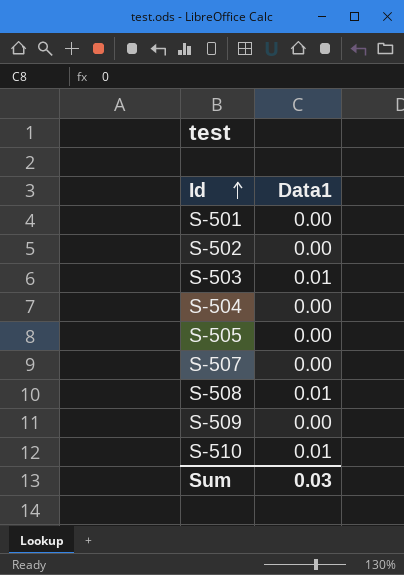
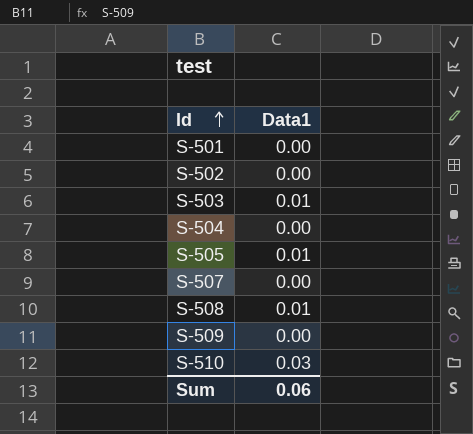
S-505 | Data1: 0.00 -> 0.01
S-510 | Data1: 0.01 -> 0.03
Sum | Data1: 0.03 -> 0.06

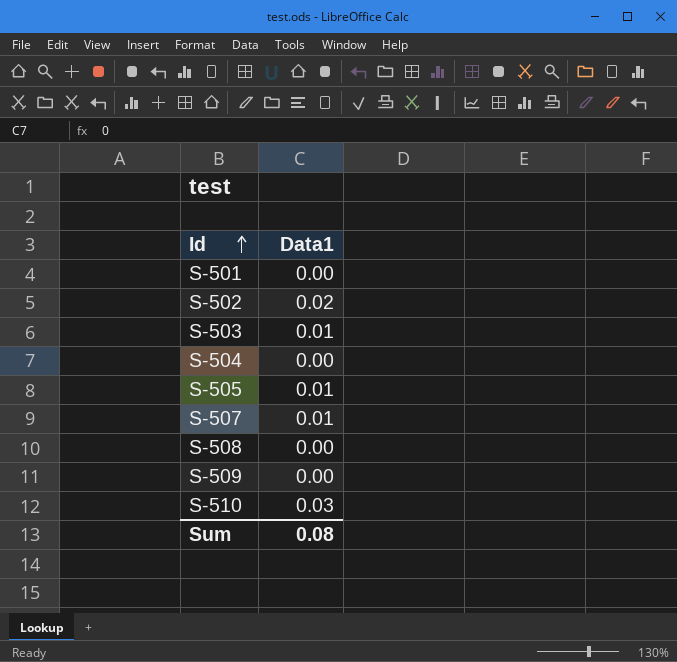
S-502 | Data1: 0.00 -> 0.02
S-507 | Data1: 0.00 -> 0.01
S-508 | Data1: 0.01 -> 0.00
Sum | Data1: 0.06 -> 0.08

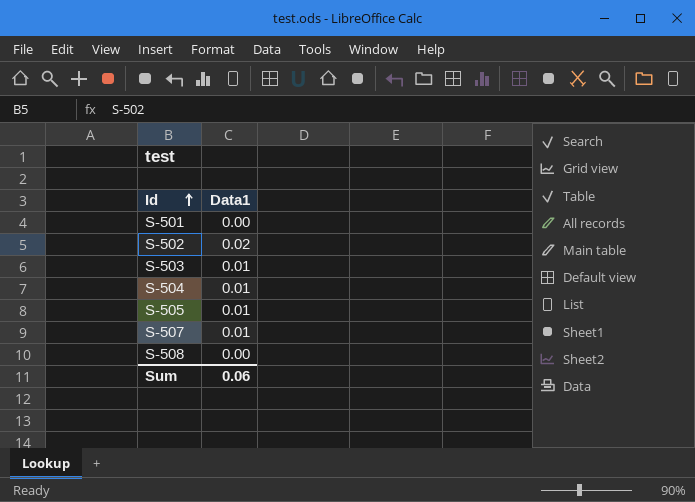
row S-509: 0.00 -> none
row S-510: 0.03 -> none
S-504 | Data1: 0.00 -> 0.01
Sum | Data1: 0.08 -> 0.06

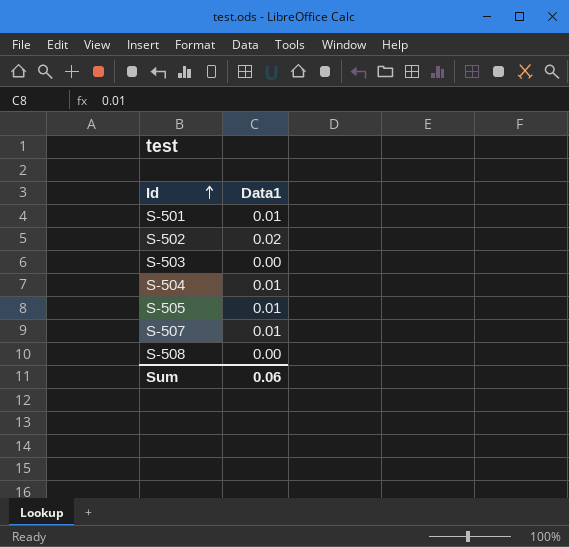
S-501 | Data1: 0.00 -> 0.01
S-503 | Data1: 0.01 -> 0.00

